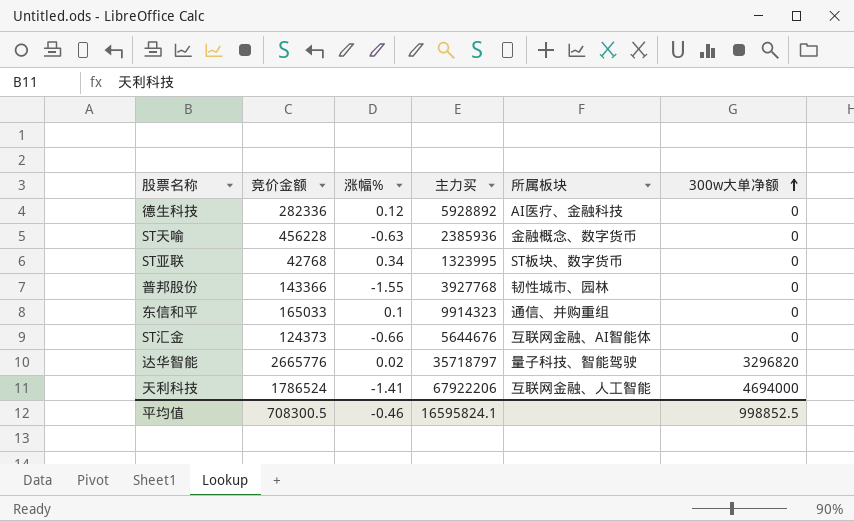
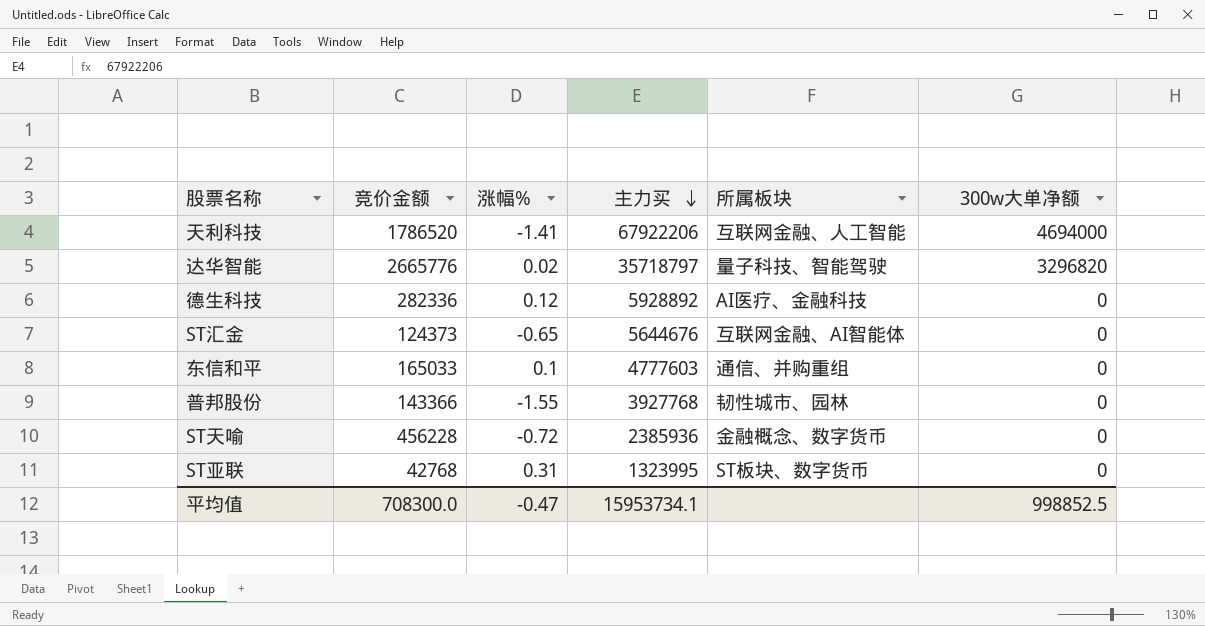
row order: 300w大单净额 ascending -> 主力买 descending
天利科技 | 竞价金额: 1786524 -> 1786520
ST汇金 | 涨幅%: -0.66 -> -0.65
东信和平 | 主力买: 9914323 -> 4777603
ST天喻 | 涨幅%: -0.63 -> -0.72
ST亚联 | 涨幅%: 0.34 -> 0.31
平均值 | 竞价金额: 708300.5 -> 708300.0
平均值 | 涨幅%: -0.46 -> -0.47
平均值 | 主力买: 16595824.1 -> 15953734.1

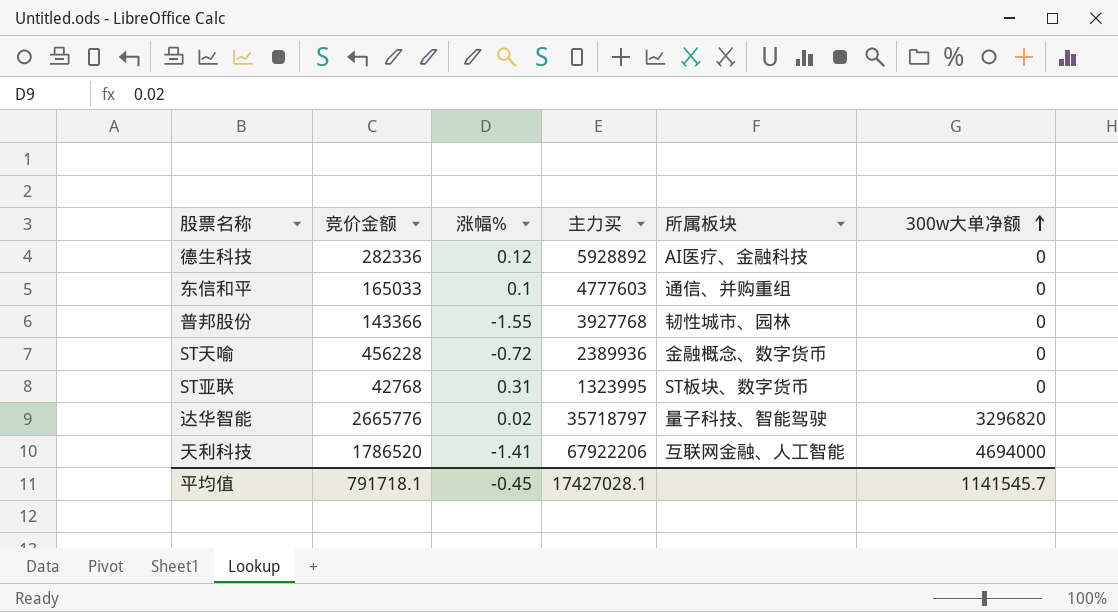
row order: 主力买 descending -> 300w大单净额 ascending
row ST汇金: 124373 | -0.65 | 5644676 | 互联网金融、AI智能体 | 0 -> none
ST天喻 | 主力买: 2385936 -> 2389936
平均值 | 竞价金额: 708300.0 -> 791718.1
平均值 | 涨幅%: -0.47 -> -0.45
平均值 | 主力买: 15953734.1 -> 17427028.1
平均值 | 300w大单净额: 998852.5 -> 1141545.7

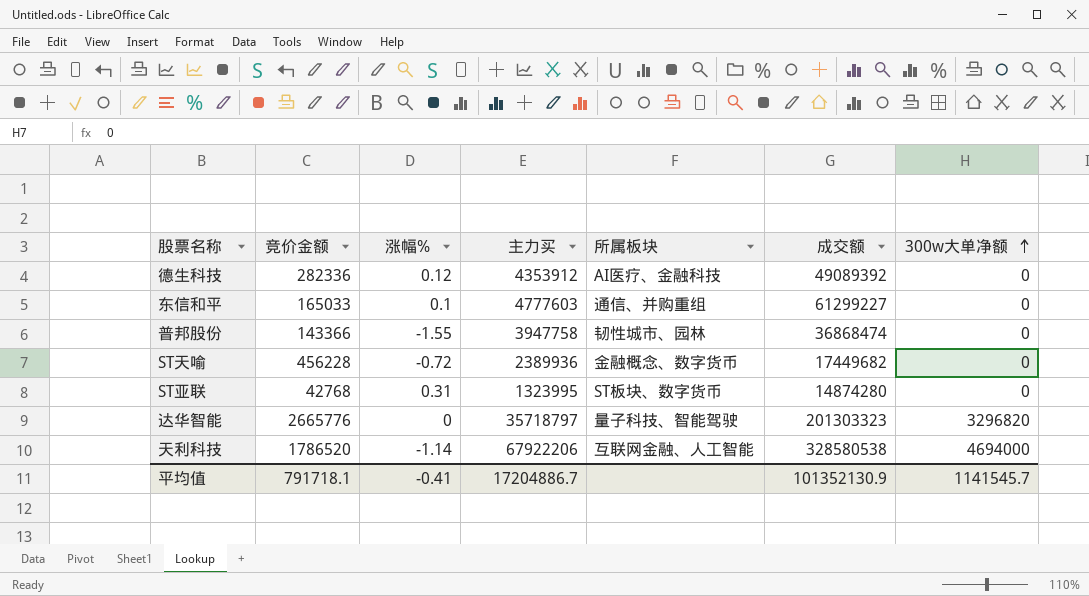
column 成交额 | position: none -> 6
德生科技 | 主力买: 5928892 -> 4353912
普邦股份 | 主力买: 3927768 -> 3947758
达华智能 | 涨幅%: 0.02 -> 0
天利科技 | 涨幅%: -1.41 -> -1.14
平均值 | 涨幅%: -0.45 -> -0.41
平均值 | 主力买: 17427028.1 -> 17204886.7

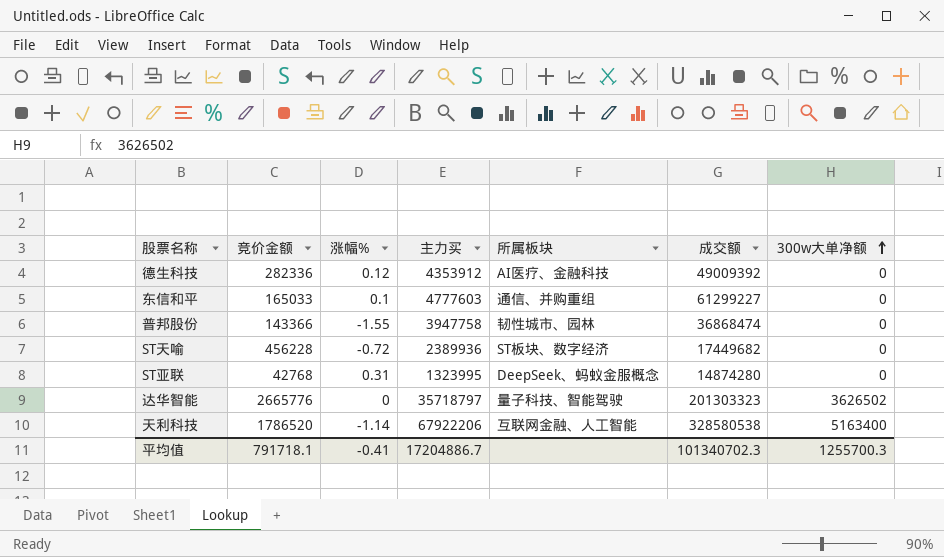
德生科技 | 成交额: 49089392 -> 49009392
ST天喻 | 所属板块: 金融概念、数字货币 -> ST板块、数字经济
ST亚联 | 所属板块: ST板块、数字货币 -> DeepSeek、蚂蚁金服概念
达华智能 | 300w大单净额: 3296820 -> 3626502
天利科技 | 300w大单净额: 4694000 -> 5163400
平均值 | 成交额: 101352130.9 -> 101340702.3
平均值 | 300w大单净额: 1141545.7 -> 1255700.3

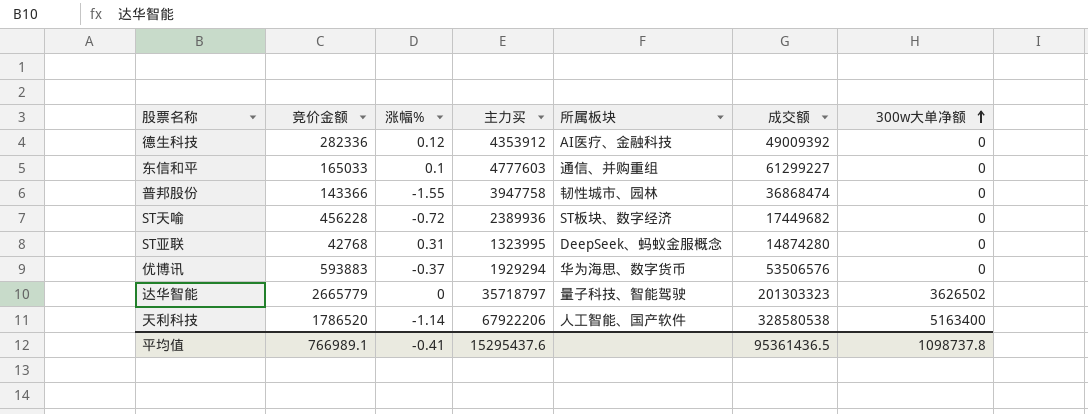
row 优博讯: none -> 593883 | -0.37 | 1929294 | 华为海思、数字货币 | 53506576 | 0
达华智能 | 竞价金额: 2665776 -> 2665779
天利科技 | 所属板块: 互联网金融、人工智能 -> 人工智能、国产软件
平均值 | 竞价金额: 791718.1 -> 766989.1
平均值 | 主力买: 17204886.7 -> 15295437.6
平均值 | 成交额: 101340702.3 -> 95361436.5
平均值 | 300w大单净额: 1255700.3 -> 1098737.8

